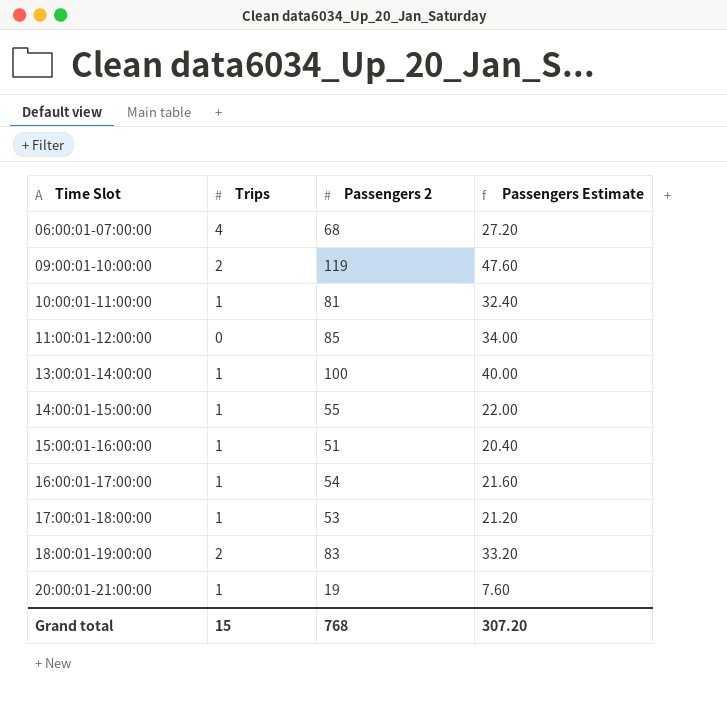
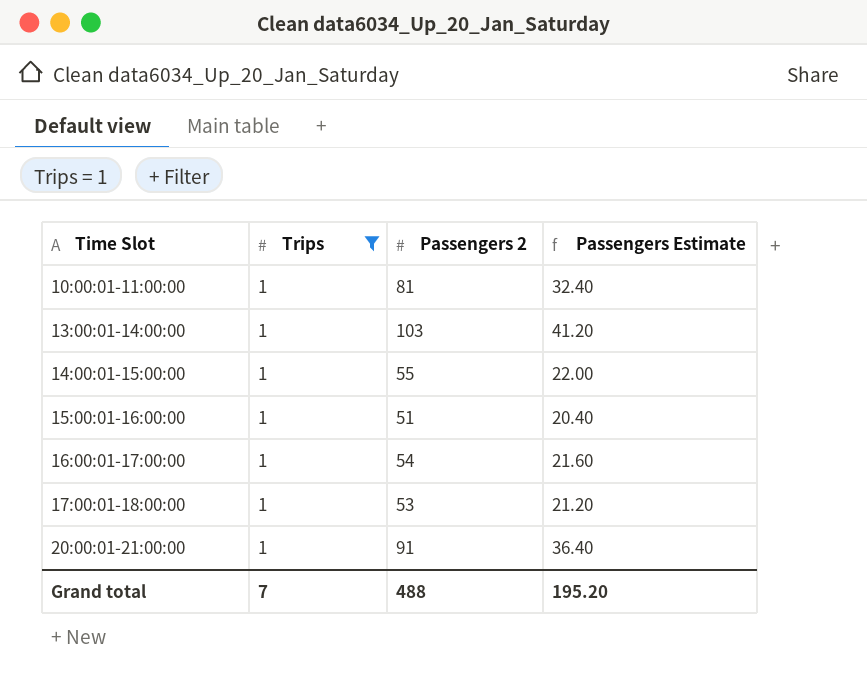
filter: none -> Trips = 1
13:00:01-14:00:00 | Passengers 2: 100 -> 103
13:00:01-14:00:00 | Passengers Estimate: 40.00 -> 41.20
20:00:01-21:00:00 | Passengers 2: 19 -> 91
20:00:01-21:00:00 | Passengers Estimate: 7.60 -> 36.40
Grand total | Trips: 15 -> 7
Grand total | Passengers 2: 768 -> 488
Grand total | Passengers Estimate: 307.20 -> 195.20

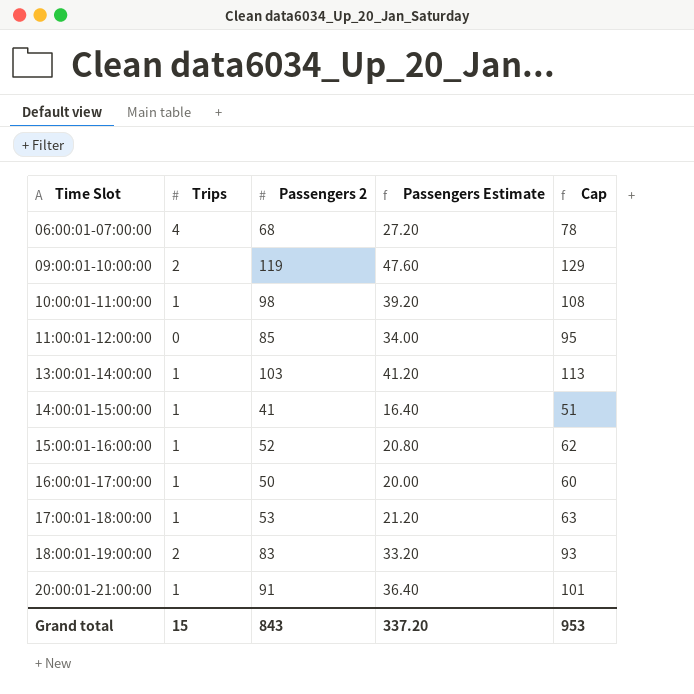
filter: Trips = 1 -> none
column Cap | formula: none -> [Passengers 2] + 10
10:00:01-11:00:00 | Passengers 2: 81 -> 98
10:00:01-11:00:00 | Passengers Estimate: 32.40 -> 39.20
14:00:01-15:00:00 | Passengers 2: 55 -> 41
14:00:01-15:00:00 | Passengers Estimate: 22.00 -> 16.40
15:00:01-16:00:00 | Passengers 2: 51 -> 52
15:00:01-16:00:00 | Passengers Estimate: 20.40 -> 20.80
16:00:01-17:00:00 | Passengers 2: 54 -> 50
16:00:01-17:00:00 | Passengers Estimate: 21.60 -> 20.00
Grand total | Trips: 7 -> 15
Grand total | Passengers 2: 488 -> 843
Grand total | Passengers Estimate: 195.20 -> 337.20

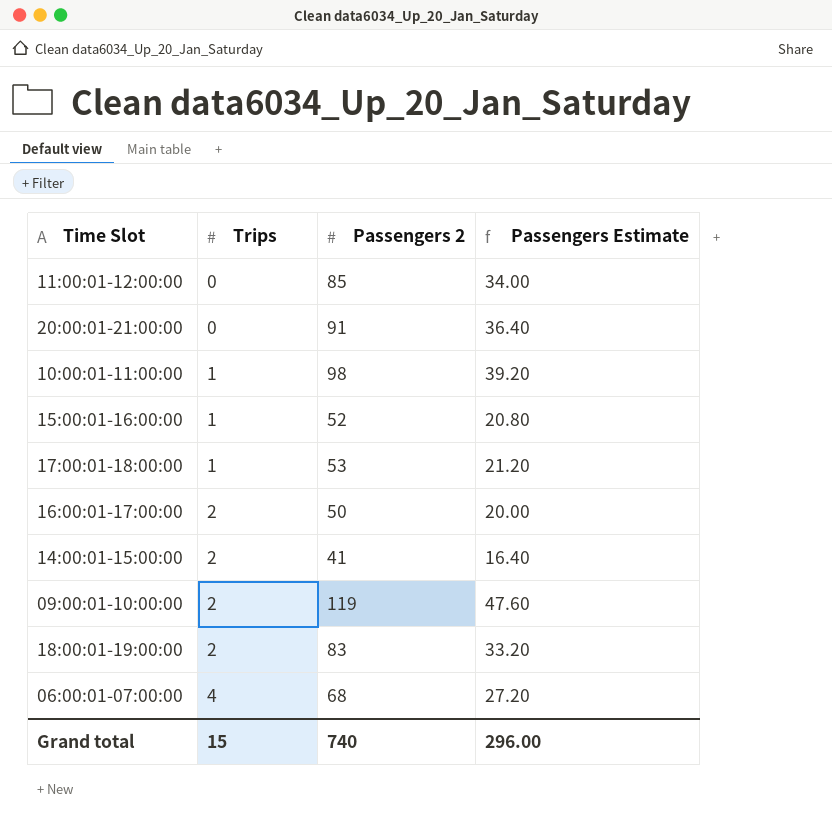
row order: Time Slot ascending -> Trips ascending
column Cap | formula: [Passengers 2] + 10 -> none
row 13:00:01-14:00:00: 1 | 103 | 41.20 | 113 -> none
20:00:01-21:00:00 | Trips: 1 -> 0
16:00:01-17:00:00 | Trips: 1 -> 2
14:00:01-15:00:00 | Trips: 1 -> 2
Grand total | Passengers 2: 843 -> 740
Grand total | Passengers Estimate: 337.20 -> 296.00

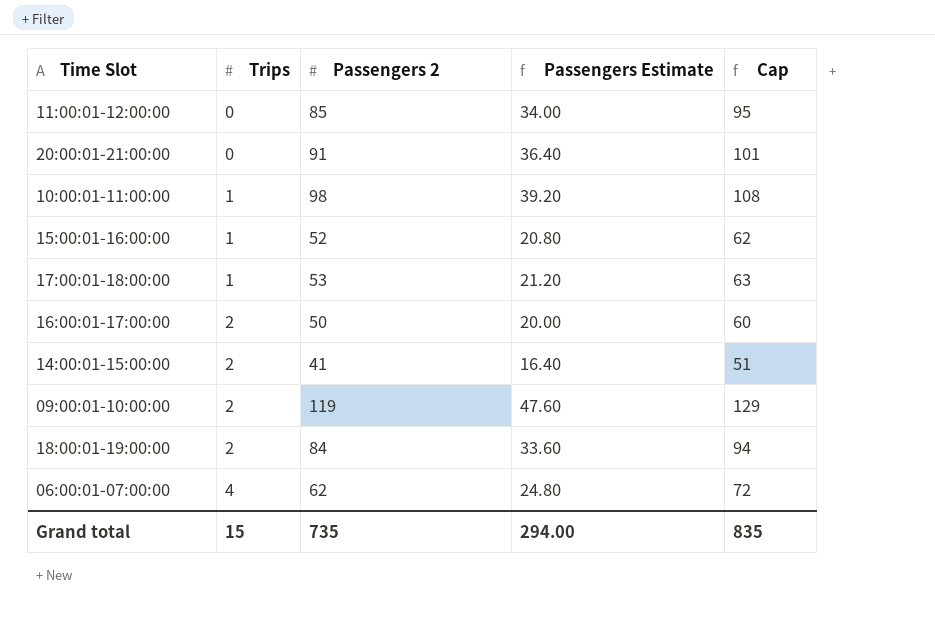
column Cap | formula: none -> [Passengers 2] + 10
18:00:01-19:00:00 | Passengers 2: 83 -> 84
18:00:01-19:00:00 | Passengers Estimate: 33.20 -> 33.60
06:00:01-07:00:00 | Passengers 2: 68 -> 62
06:00:01-07:00:00 | Passengers Estimate: 27.20 -> 24.80
Grand total | Passengers 2: 740 -> 735
Grand total | Passengers Estimate: 296.00 -> 294.00

